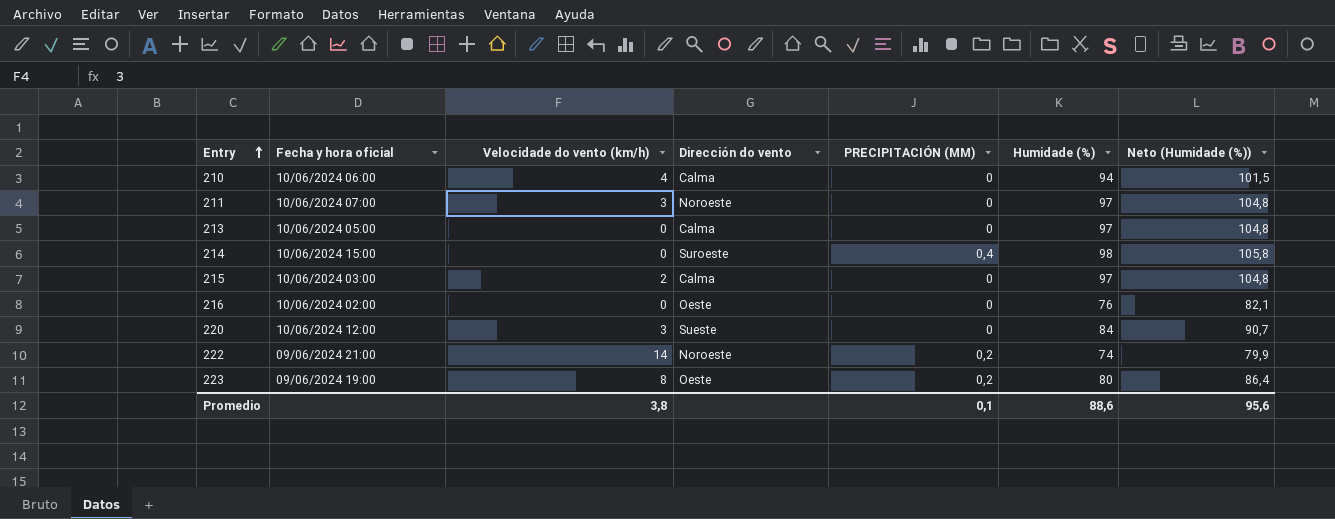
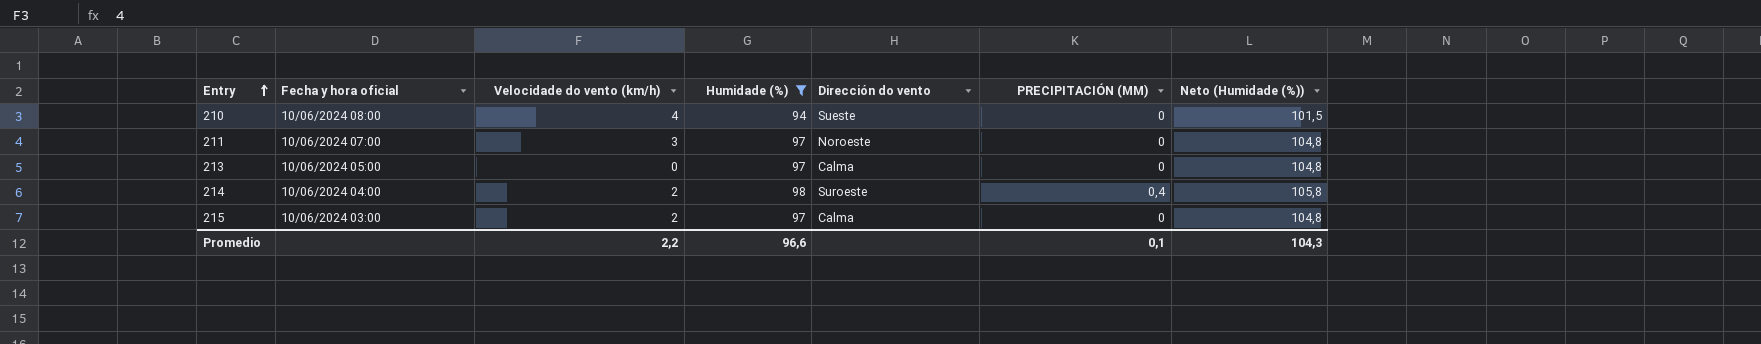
filter: none -> Humidade (%) >= 94
column Humidade (%) | position: 6 -> 4
210 | Fecha y hora oficial: 10/06/2024 06:00 -> 10/06/2024 08:00
210 | Dirección do vento: Calma -> Sueste
214 | Fecha y hora oficial: 10/06/2024 15:00 -> 10/06/2024 04:00
214 | Velocidade do vento (km/h): 0 -> 2
Promedio | Velocidade do vento (km/h): 3,8 -> 2,2
Promedio | Humidade (%): 88,6 -> 96,6
Promedio | Neto (Humidade (%)): 95,6 -> 104,3

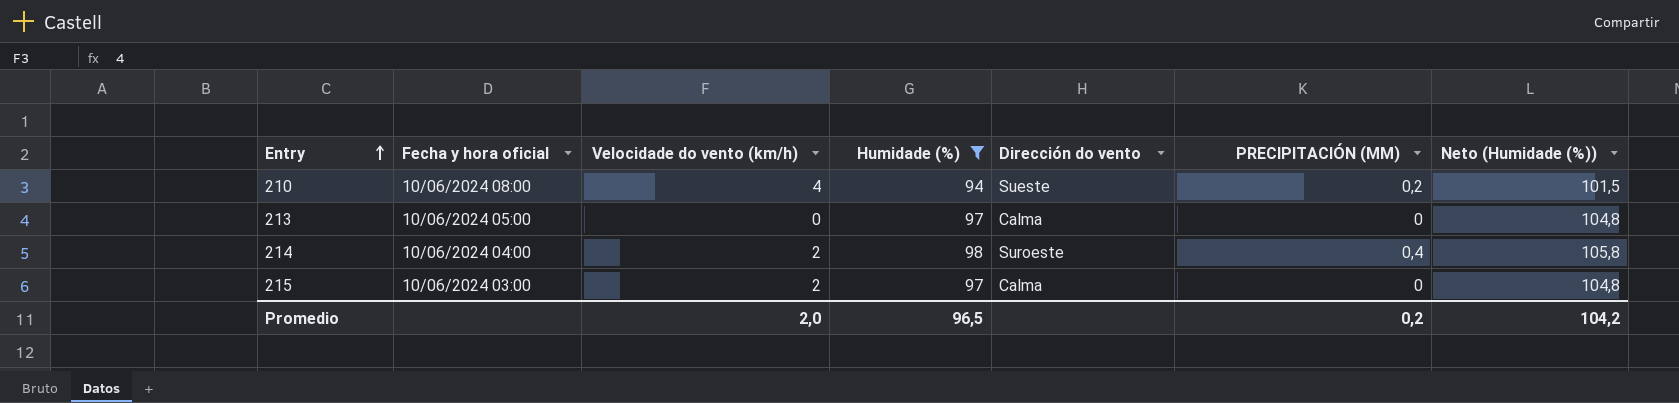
row 211: 10/06/2024 07:00 | 3 | 97 | Noroeste | 0 | 104,8 -> none
210 | PRECIPITACIÓN (MM): 0 -> 0,2
Promedio | Velocidade do vento (km/h): 2,2 -> 2,0
Promedio | Humidade (%): 96,6 -> 96,5
Promedio | PRECIPITACIÓN (MM): 0,1 -> 0,2
Promedio | Neto (Humidade (%)): 104,3 -> 104,2

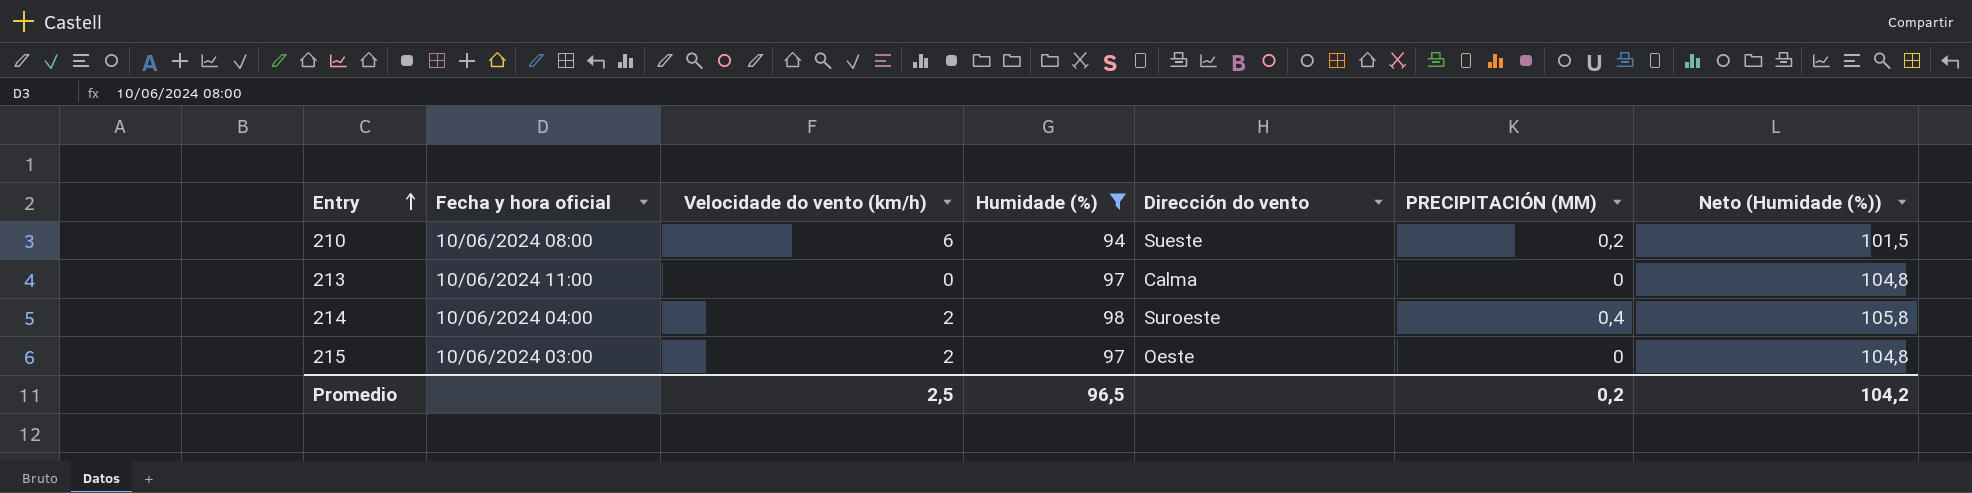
210 | Velocidade do vento (km/h): 4 -> 6
213 | Fecha y hora oficial: 10/06/2024 05:00 -> 10/06/2024 11:00
215 | Dirección do vento: Calma -> Oeste
Promedio | Velocidade do vento (km/h): 2,0 -> 2,5

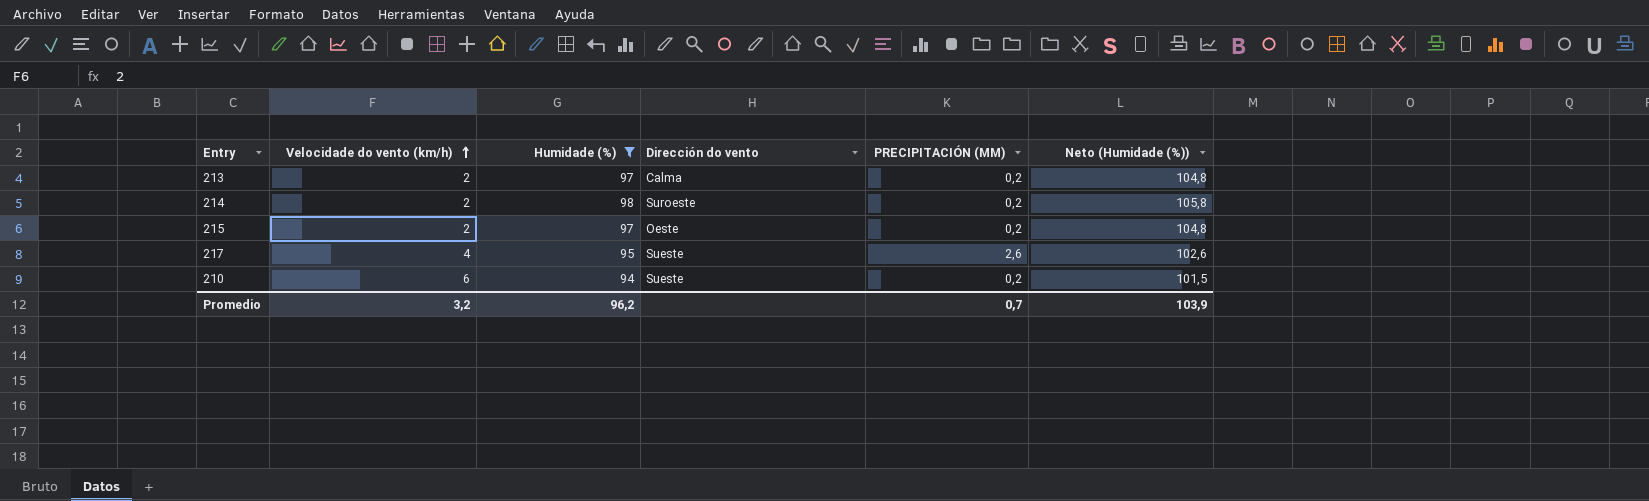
row order: Entry ascending -> Velocidade do vento (km/h) ascending
column Fecha y hora oficial | position: 2 -> none
213 | Velocidade do vento (km/h): 0 -> 2
213 | PRECIPITACIÓN (MM): 0 -> 0,2
214 | PRECIPITACIÓN (MM): 0,4 -> 0,2
215 | PRECIPITACIÓN (MM): 0 -> 0,2
row 217: none -> 4 | 95 | Sueste | 2,6 | 102,6
Promedio | Velocidade do vento (km/h): 2,5 -> 3,2
Promedio | Humidade (%): 96,5 -> 96,2
Promedio | PRECIPITACIÓN (MM): 0,2 -> 0,7
Promedio | Neto (Humidade (%)): 104,2 -> 103,9

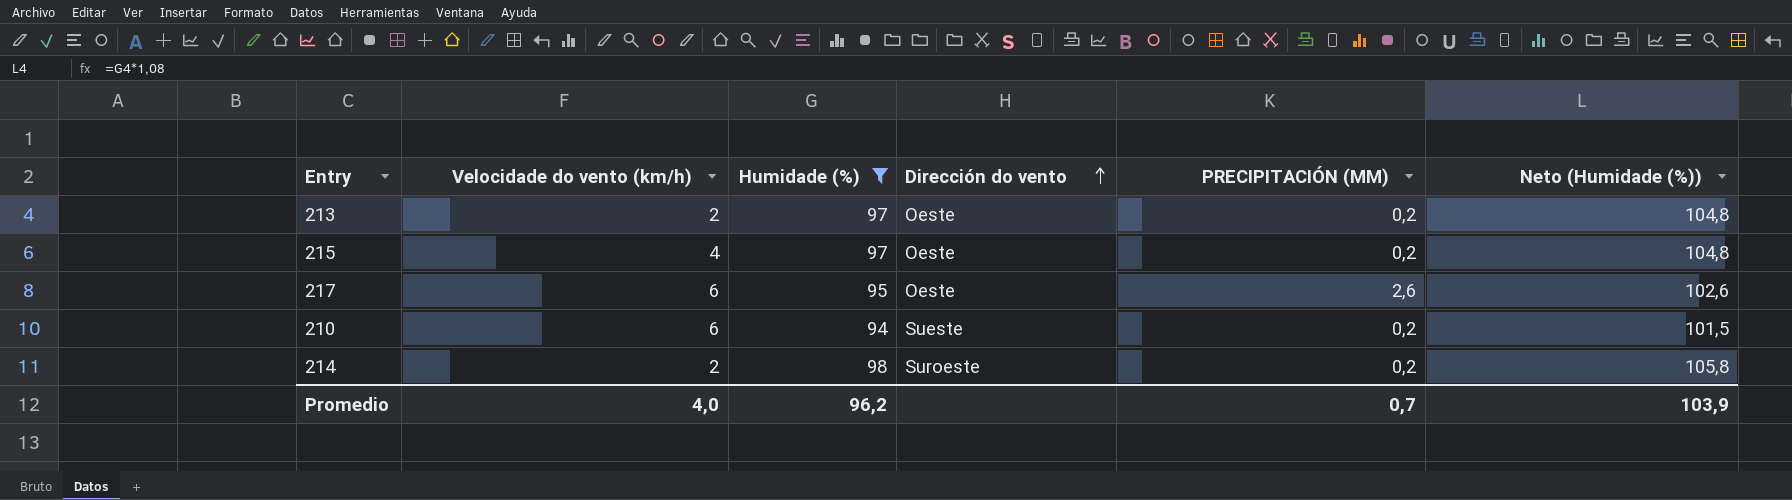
row order: Velocidade do vento (km/h) ascending -> Dirección do vento ascending
213 | Dirección do vento: Calma -> Oeste
215 | Velocidade do vento (km/h): 2 -> 4
217 | Velocidade do vento (km/h): 4 -> 6
217 | Dirección do vento: Sueste -> Oeste
Promedio | Velocidade do vento (km/h): 3,2 -> 4,0

